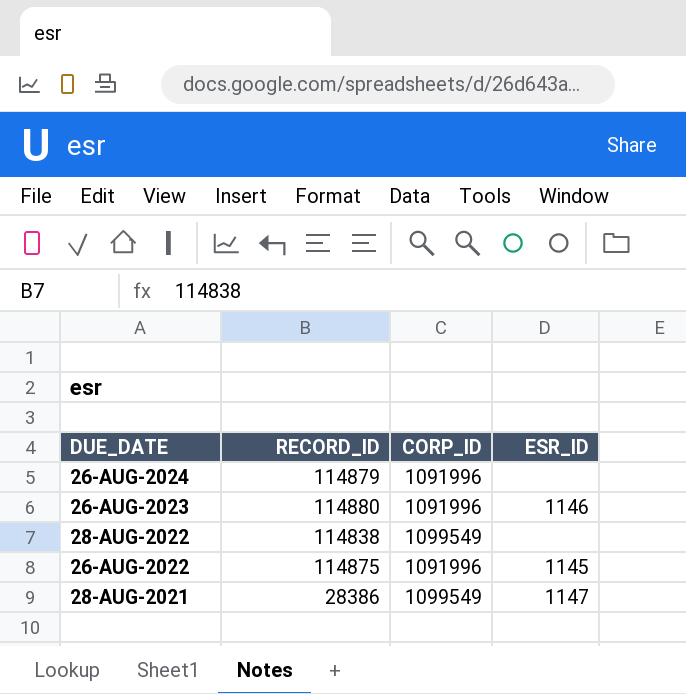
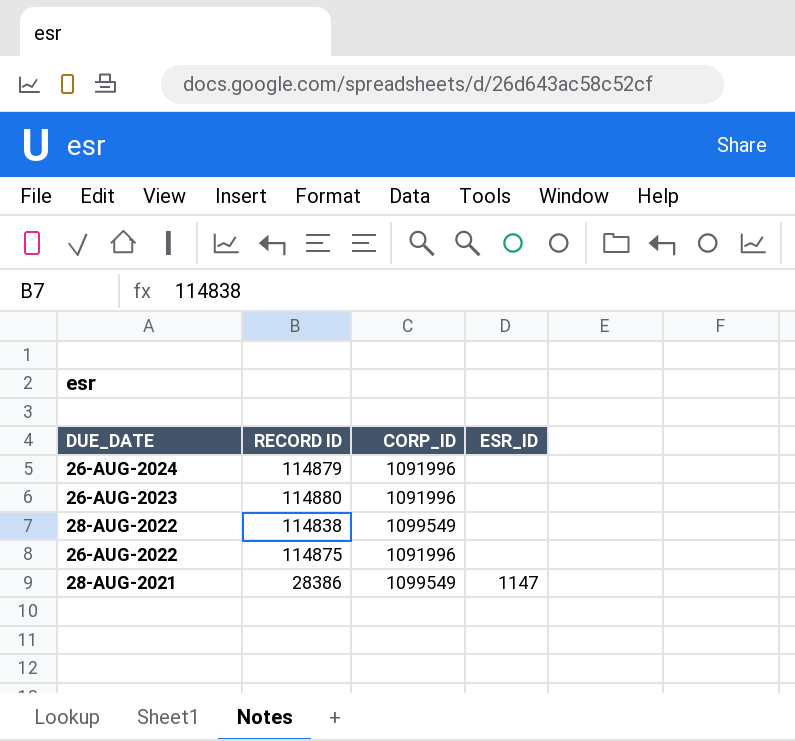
column name: RECORD_ID -> RECORD ID
26-AUG-2023 | ESR_ID: 1146 -> none
26-AUG-2022 | ESR_ID: 1145 -> none

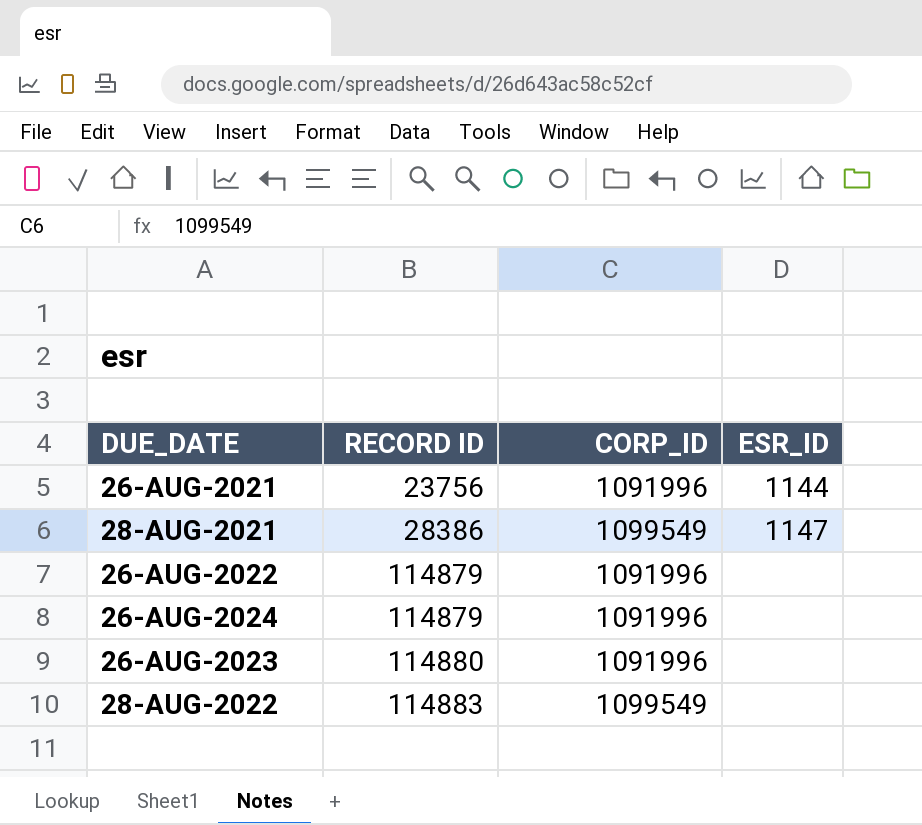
row order: DUE_DATE descending -> RECORD ID ascending
row 26-AUG-2021: none -> 23756 | 1091996 | 1144
26-AUG-2022 | RECORD ID: 114875 -> 114879
28-AUG-2022 | RECORD ID: 114838 -> 114883

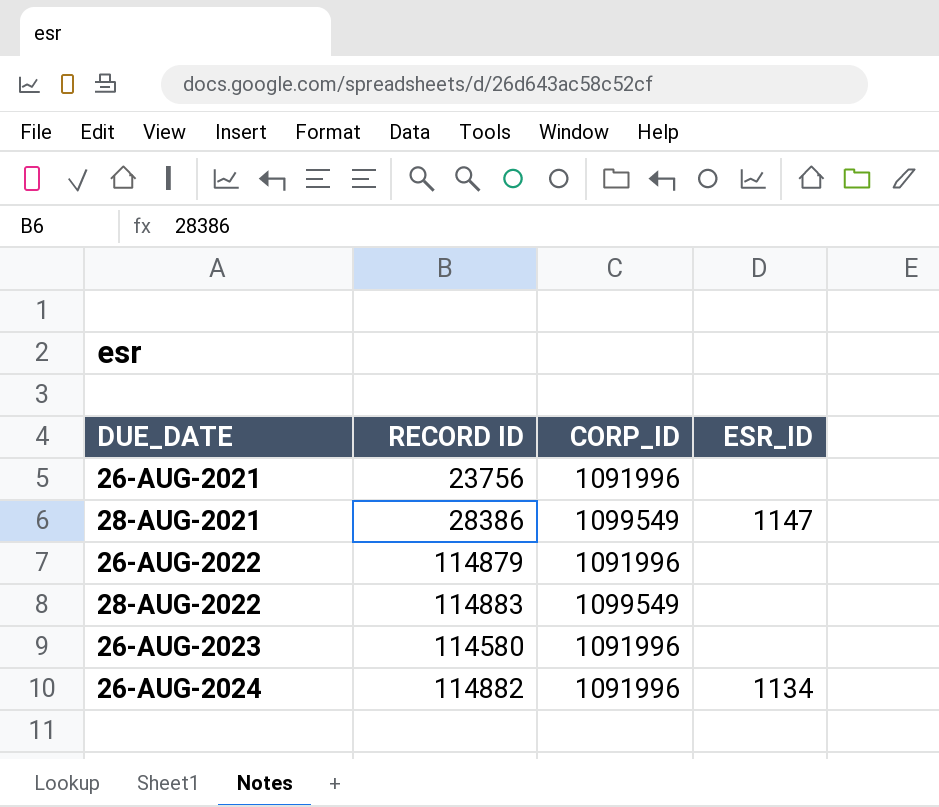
row order: RECORD ID ascending -> DUE_DATE ascending
26-AUG-2021 | ESR_ID: 1144 -> none
26-AUG-2023 | RECORD ID: 114880 -> 114580
26-AUG-2024 | RECORD ID: 114879 -> 114882
26-AUG-2024 | ESR_ID: none -> 1134

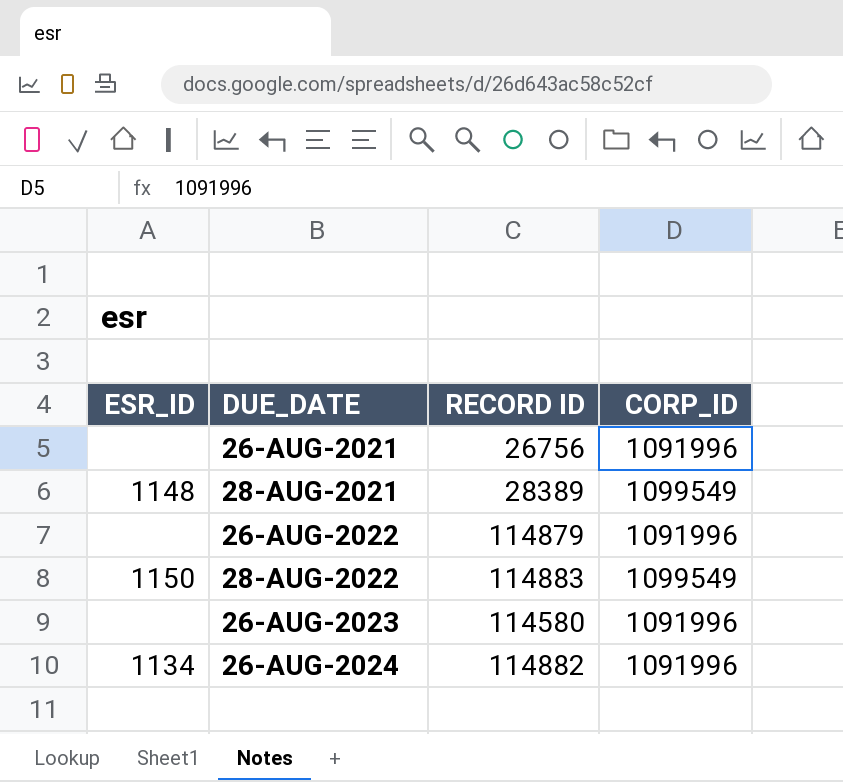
column ESR_ID | position: 4 -> 1
26-AUG-2021 | RECORD ID: 23756 -> 26756
28-AUG-2021 | ESR_ID: 1147 -> 1148
28-AUG-2021 | RECORD ID: 28386 -> 28389
28-AUG-2022 | ESR_ID: none -> 1150

